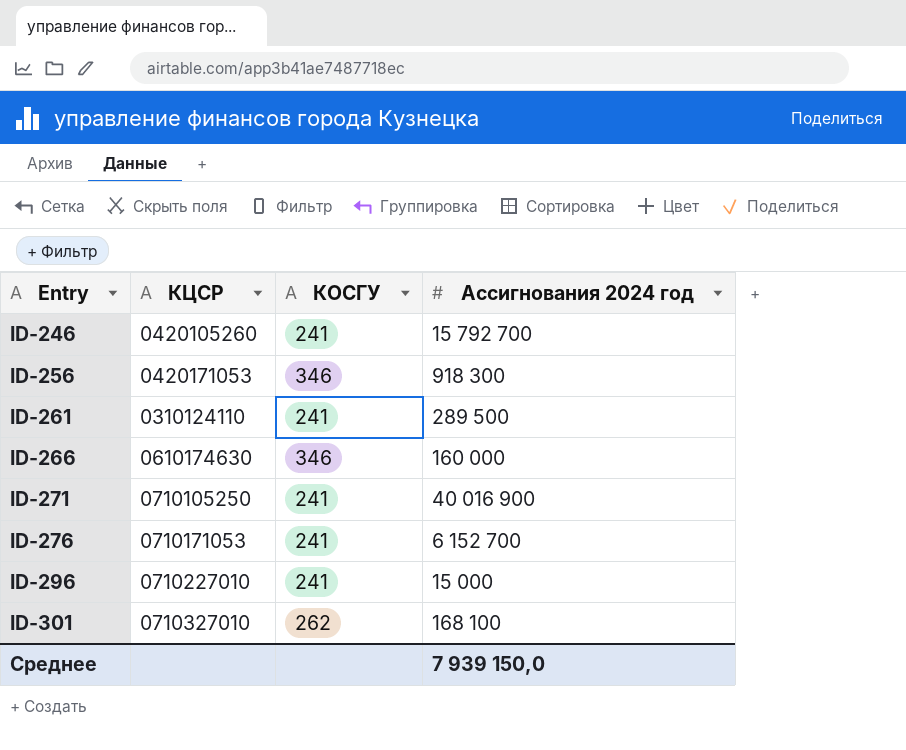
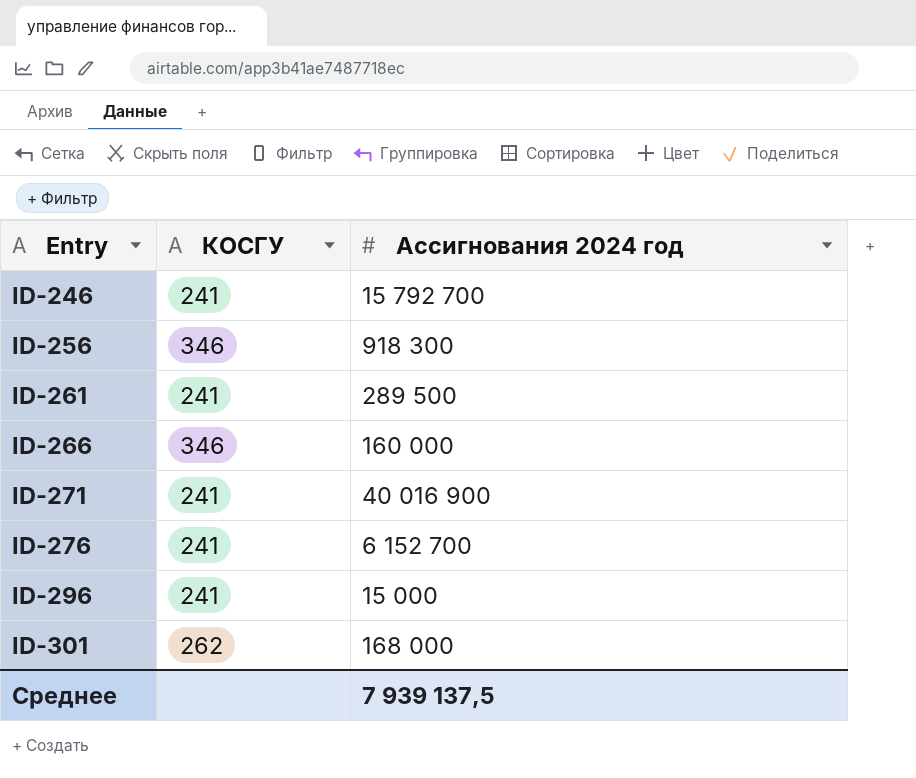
column КЦСР | position: 2 -> none
ID-301 | Ассигнования 2024 год: 168 100 -> 168 000
Среднее | Ассигнования 2024 год: 7 939 150,0 -> 7 939 137,5

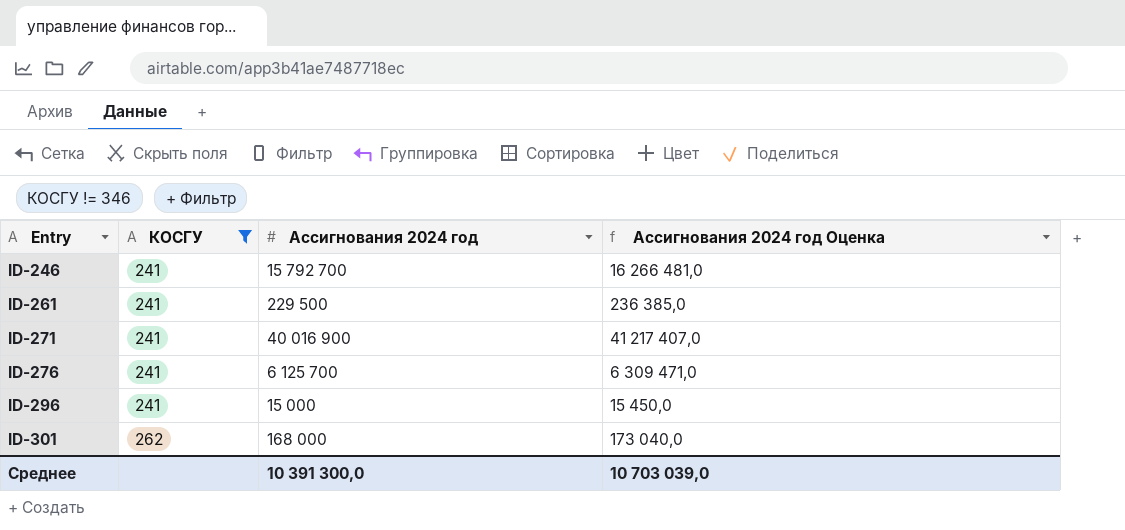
filter: none -> КОСГУ != 346
column Ассигнования 2024 год Оценка | formula: none -> [Ассигнования 2024 год] * 1,03
ID-261 | Ассигнования 2024 год: 289 500 -> 229 500
ID-276 | Ассигнования 2024 год: 6 152 700 -> 6 125 700
Среднее | Ассигнования 2024 год: 7 939 137,5 -> 10 391 300,0

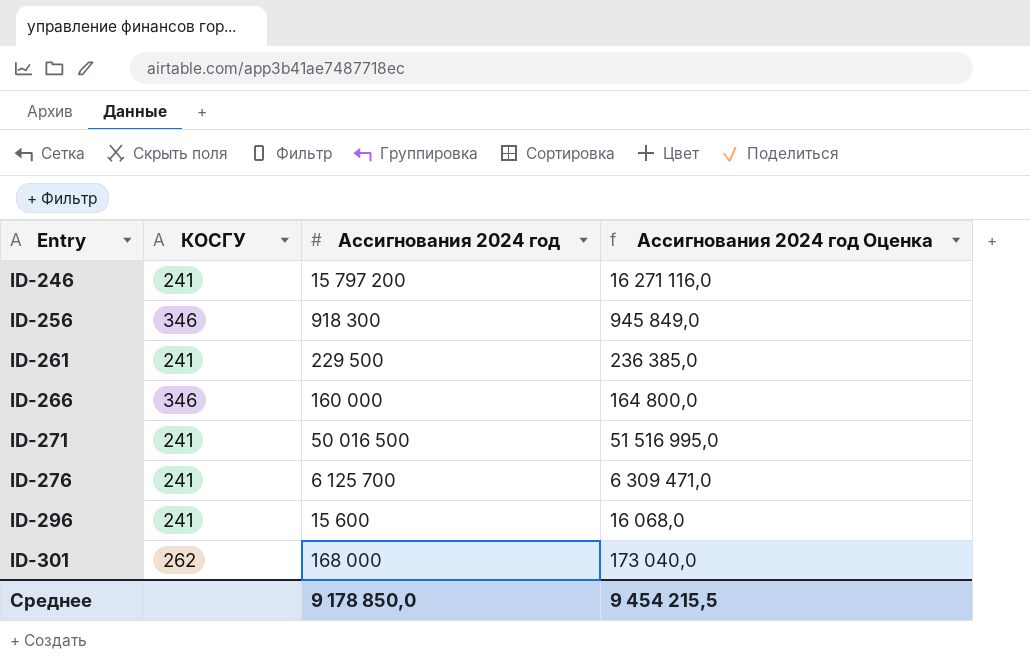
filter: КОСГУ != 346 -> none
ID-246 | Ассигнования 2024 год: 15 792 700 -> 15 797 200
ID-246 | Ассигнования 2024 год Оценка: 16 266 481,0 -> 16 271 116,0
ID-271 | Ассигнования 2024 год: 40 016 900 -> 50 016 500
ID-271 | Ассигнования 2024 год Оценка: 41 217 407,0 -> 51 516 995,0
ID-296 | Ассигнования 2024 год: 15 000 -> 15 600
ID-296 | Ассигнования 2024 год Оценка: 15 450,0 -> 16 068,0
Среднее | Ассигнования 2024 год: 10 391 300,0 -> 9 178 850,0
Среднее | Ассигнования 2024 год Оценка: 10 703 039,0 -> 9 454 215,5

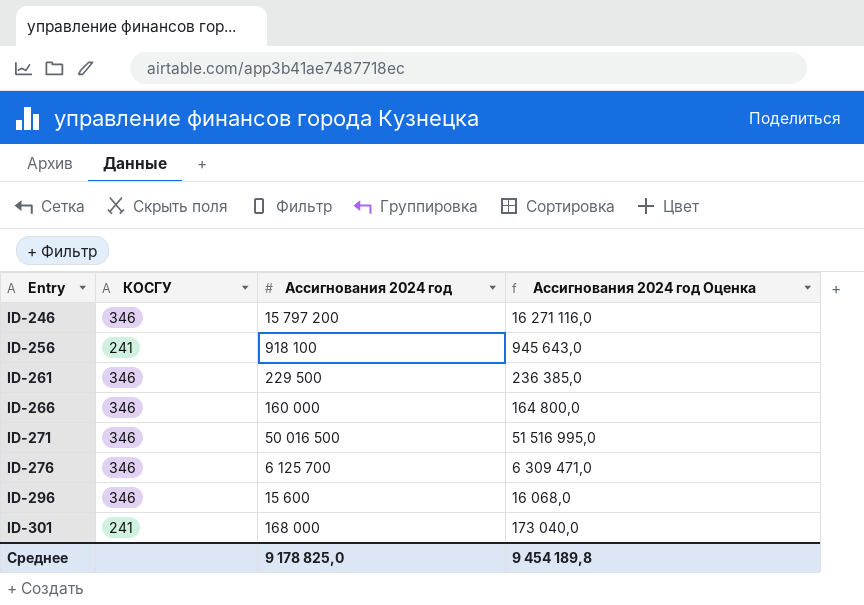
ID-246 | КОСГУ: 241 -> 346
ID-256 | КОСГУ: 346 -> 241
ID-256 | Ассигнования 2024 год: 918 300 -> 918 100
ID-256 | Ассигнования 2024 год Оценка: 945 849,0 -> 945 643,0
ID-261 | КОСГУ: 241 -> 346
ID-271 | КОСГУ: 241 -> 346
ID-276 | КОСГУ: 241 -> 346
ID-296 | КОСГУ: 241 -> 346
ID-301 | КОСГУ: 262 -> 241
Среднее | Ассигнования 2024 год: 9 178 850,0 -> 9 178 825,0
Среднее | Ассигнования 2024 год Оценка: 9 454 215,5 -> 9 454 189,8

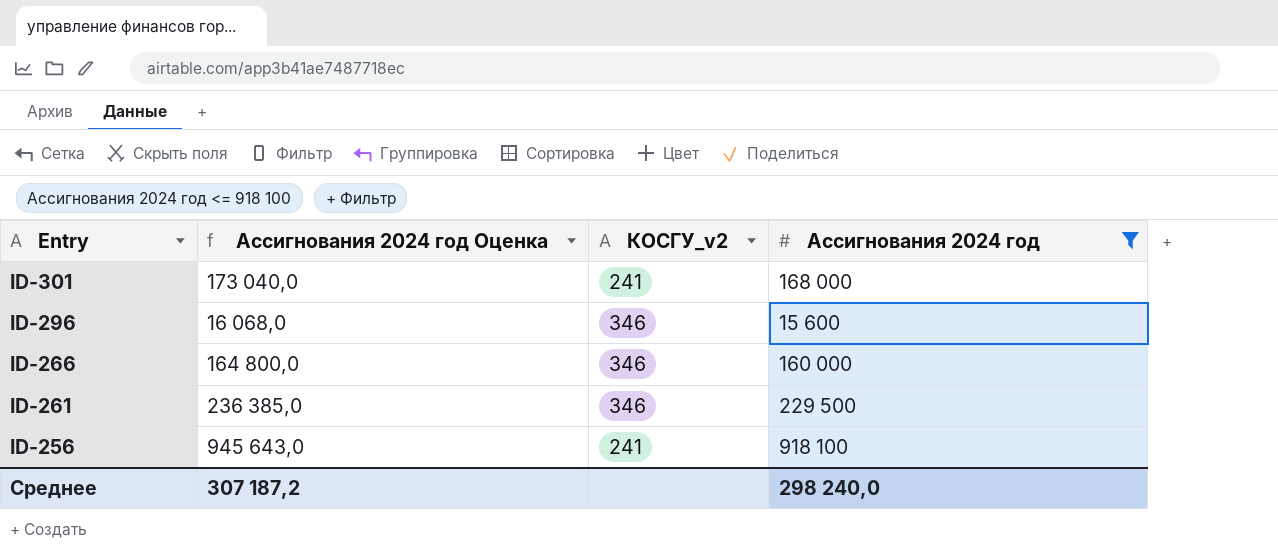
filter: none -> Ассигнования 2024 год <= 918 100
row order: Entry ascending -> Entry descending
column Ассигнования 2024 год Оценка | position: 4 -> 2
column name: КОСГУ -> КОСГУ_v2
Среднее | Ассигнования 2024 год Оценка: 9 454 189,8 -> 307 187,2
Среднее | Ассигнования 2024 год: 9 178 825,0 -> 298 240,0

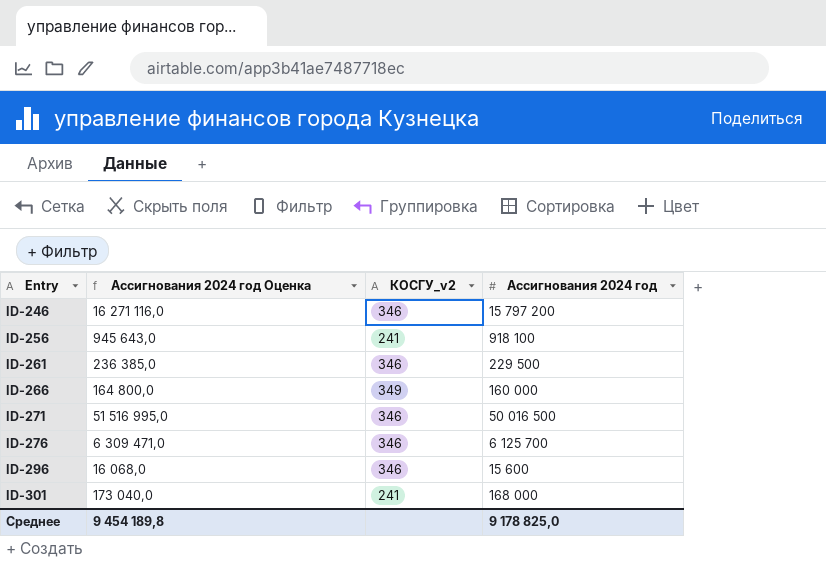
filter: Ассигнования 2024 год <= 918 100 -> none
row order: Entry descending -> Entry ascending
ID-266 | КОСГУ_v2: 346 -> 349
Среднее | Ассигнования 2024 год Оценка: 307 187,2 -> 9 454 189,8
Среднее | Ассигнования 2024 год: 298 240,0 -> 9 178 825,0

